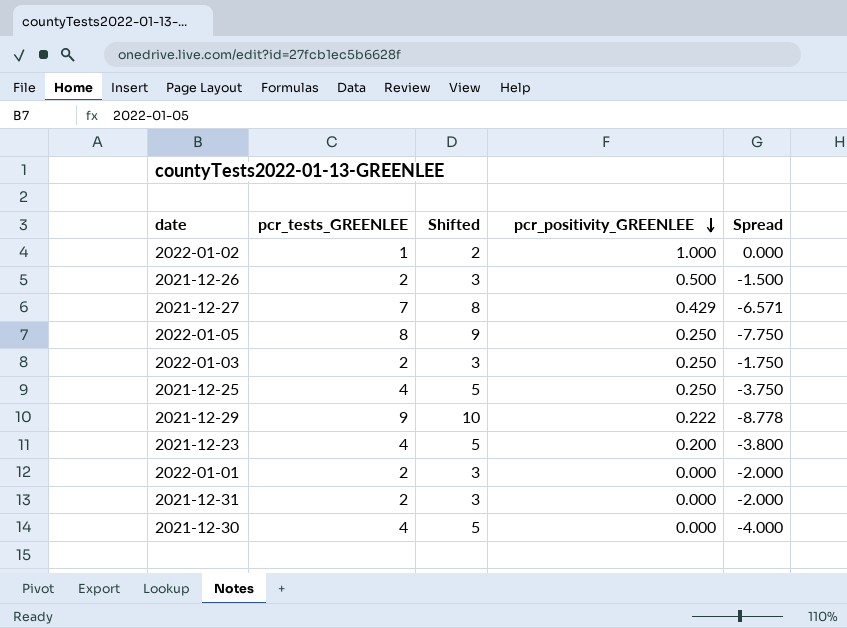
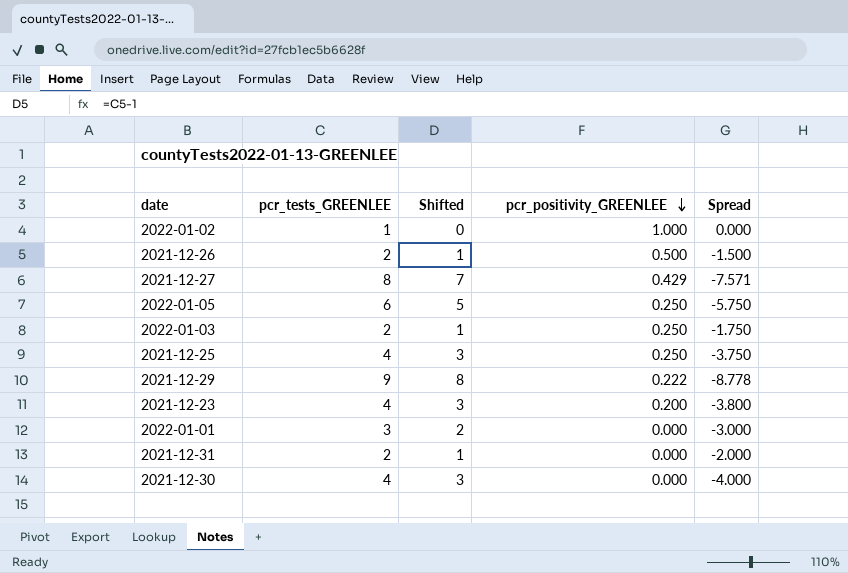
column Shifted | formula: [pcr_tests_GREENLEE] + 1 -> [pcr_tests_GREENLEE] - 1
2021-12-27 | pcr_tests_GREENLEE: 7 -> 8
2021-12-27 | Spread: -6.571 -> -7.571
2022-01-05 | pcr_tests_GREENLEE: 8 -> 6
2022-01-05 | Spread: -7.750 -> -5.750
2022-01-01 | pcr_tests_GREENLEE: 2 -> 3
2022-01-01 | Spread: -2.000 -> -3.000

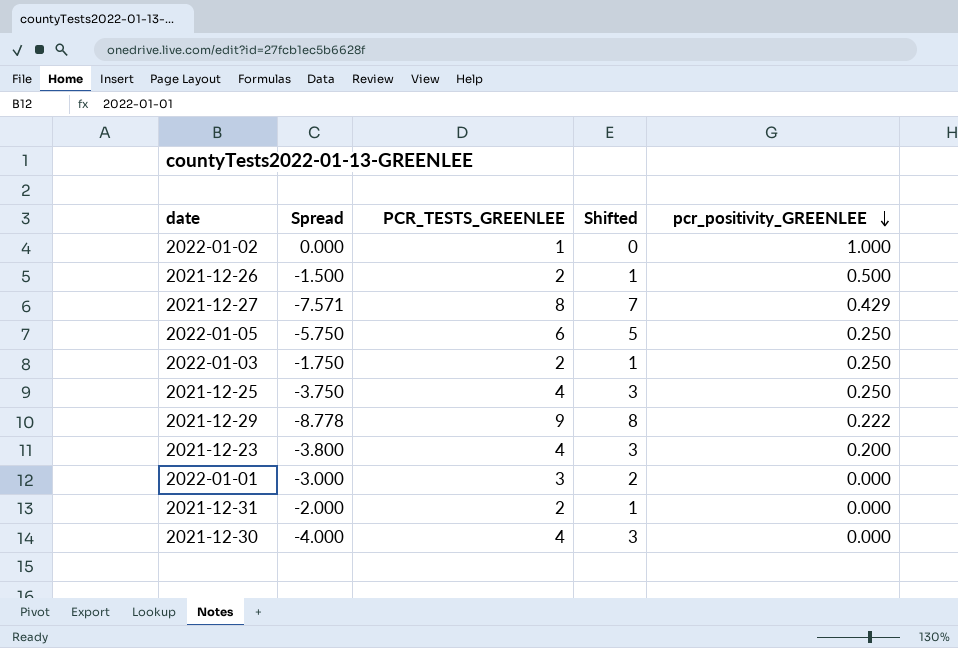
column Spread | position: 5 -> 2
column name: pcr_tests_GREENLEE -> PCR_TESTS_GREENLEE

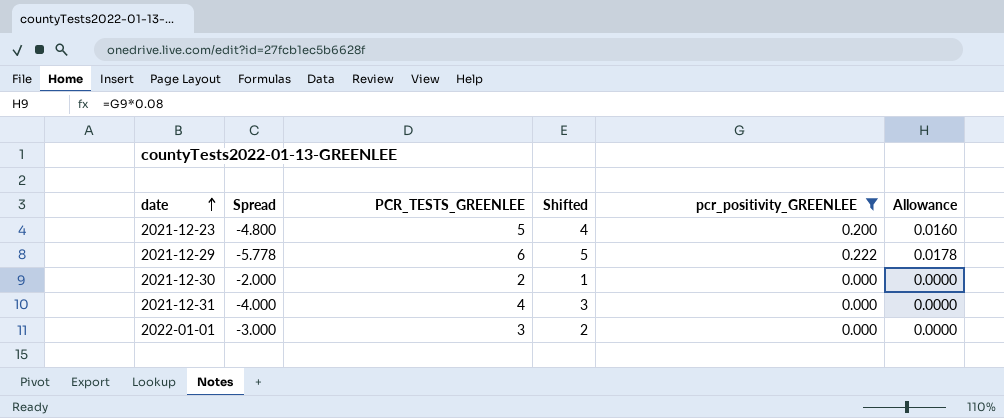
filter: none -> pcr_positivity_GREENLEE <= 0.222
row order: pcr_positivity_GREENLEE descending -> date ascending
column Allowance | formula: none -> [pcr_positivity_GREENLEE] * 0.08
2021-12-23 | Spread: -3.800 -> -4.800
2021-12-23 | PCR_TESTS_GREENLEE: 4 -> 5
2021-12-23 | Shifted: 3 -> 4
2021-12-29 | Spread: -8.778 -> -5.778
2021-12-29 | PCR_TESTS_GREENLEE: 9 -> 6
2021-12-29 | Shifted: 8 -> 5
2021-12-30 | Spread: -4.000 -> -2.000
2021-12-30 | PCR_TESTS_GREENLEE: 4 -> 2
2021-12-30 | Shifted: 3 -> 1
2021-12-31 | Spread: -2.000 -> -4.000
2021-12-31 | PCR_TESTS_GREENLEE: 2 -> 4
2021-12-31 | Shifted: 1 -> 3

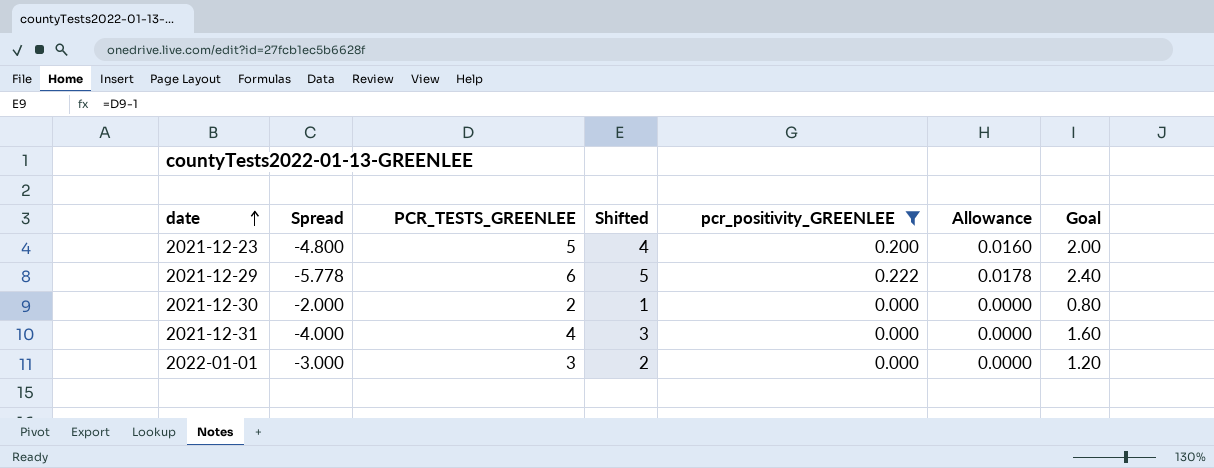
column Goal | formula: none -> [PCR_TESTS_GREENLEE] * 0.4

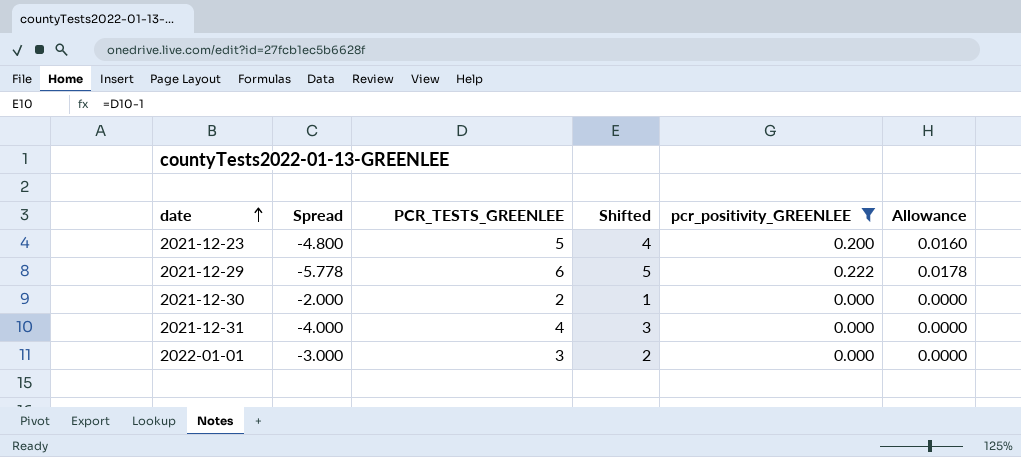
column Goal | formula: [PCR_TESTS_GREENLEE] * 0.4 -> none

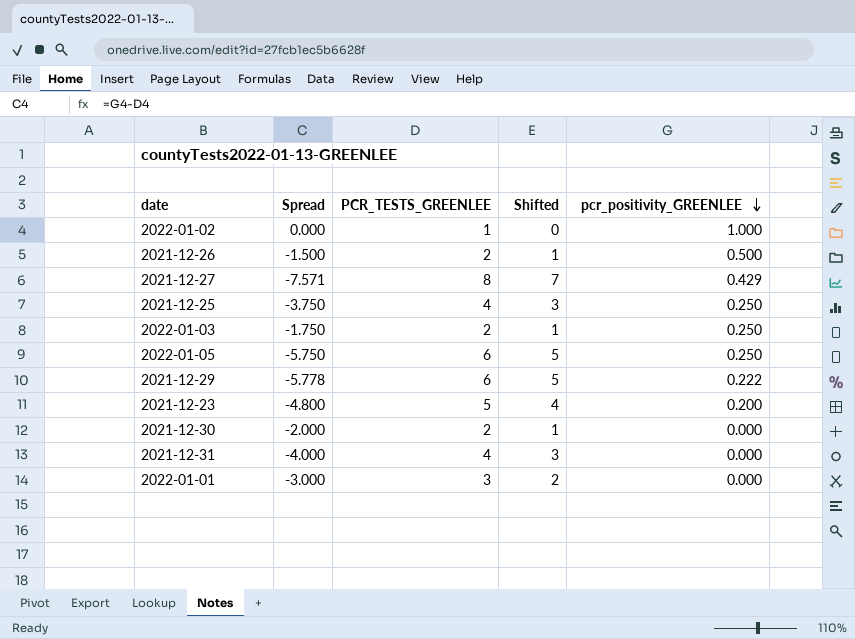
filter: pcr_positivity_GREENLEE <= 0.222 -> none
row order: date ascending -> pcr_positivity_GREENLEE descending
column Allowance | formula: [pcr_positivity_GREENLEE] * 0.08 -> none

